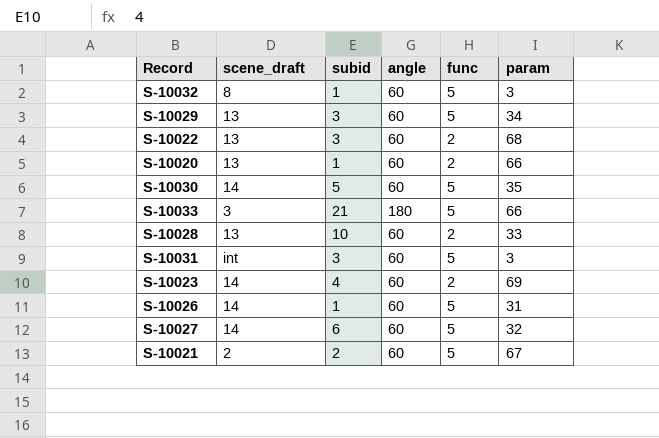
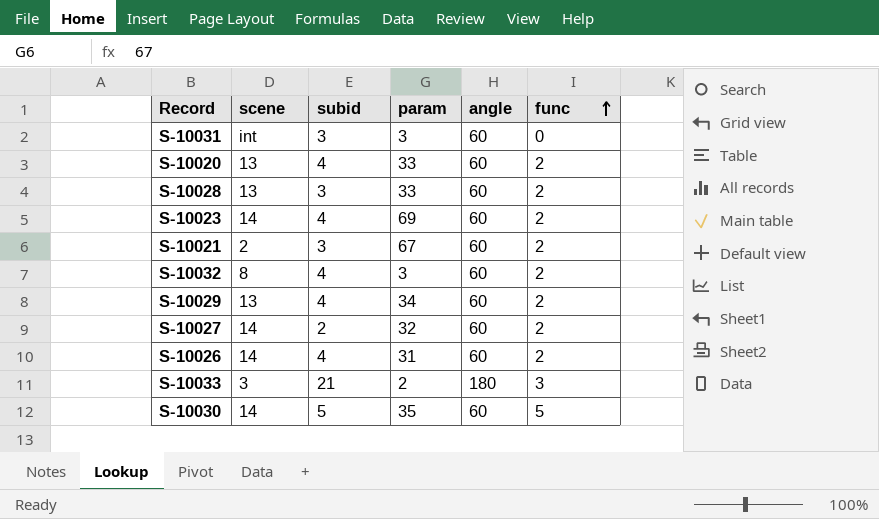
row order: none -> func ascending
column name: scene_draft -> scene
column param | position: 6 -> 4
row S-10022: 13 | 3 | 60 | 2 | 68 -> none
S-10031 | func: 5 -> 0
S-10020 | subid: 1 -> 4
S-10020 | param: 66 -> 33
S-10028 | subid: 10 -> 3
S-10021 | subid: 2 -> 3
S-10021 | func: 5 -> 2
S-10032 | subid: 1 -> 4
S-10032 | func: 5 -> 2
S-10029 | subid: 3 -> 4
S-10029 | func: 5 -> 2
S-10027 | subid: 6 -> 2
S-10027 | func: 5 -> 2
S-10026 | subid: 1 -> 4
S-10026 | func: 5 -> 2
S-10033 | param: 66 -> 2
S-10033 | func: 5 -> 3

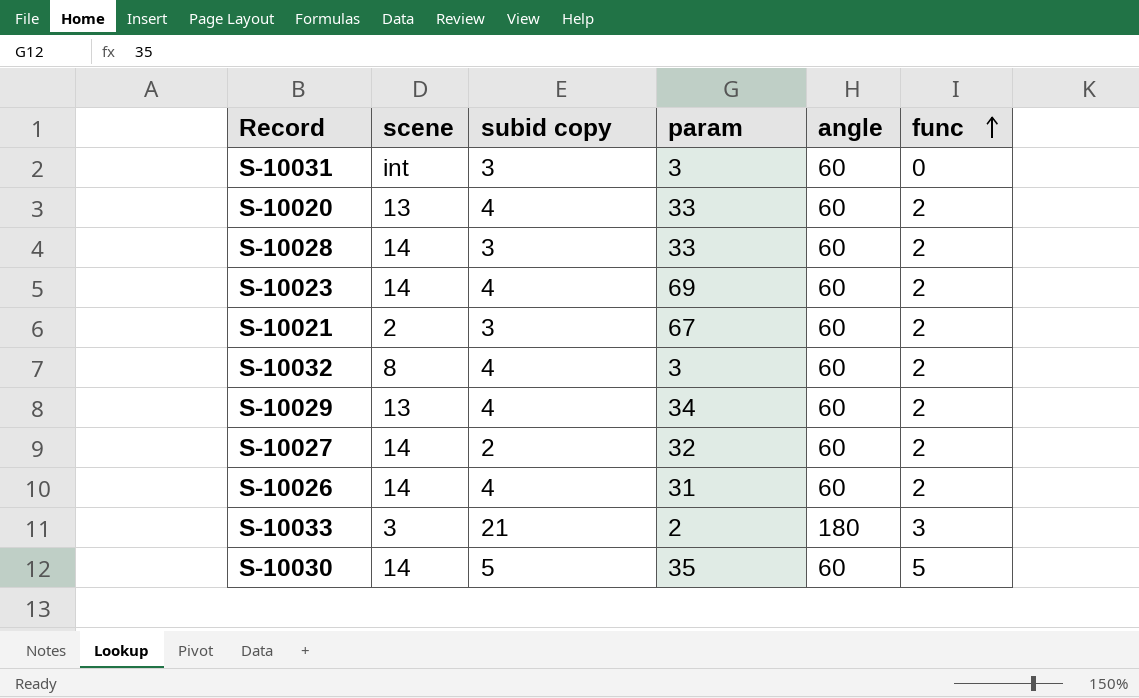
column name: subid -> subid copy
S-10028 | scene: 13 -> 14

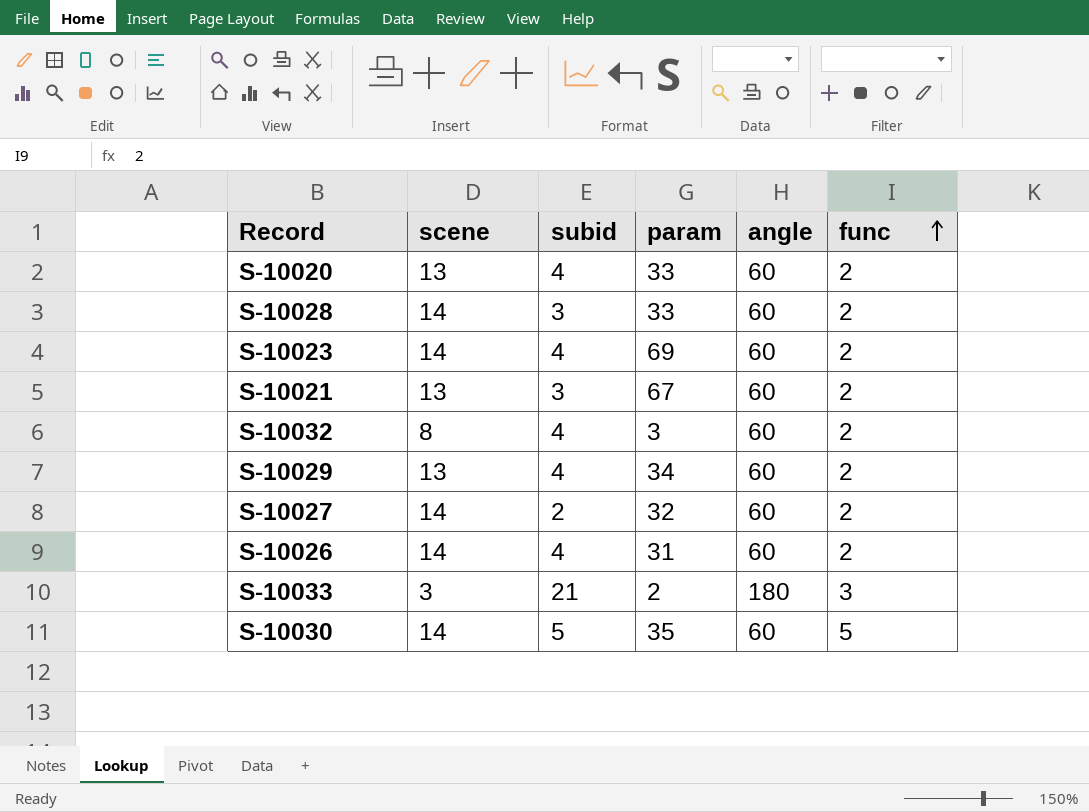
column name: subid copy -> subid
row S-10031: int | 3 | 3 | 60 | 0 -> none
S-10021 | scene: 2 -> 13

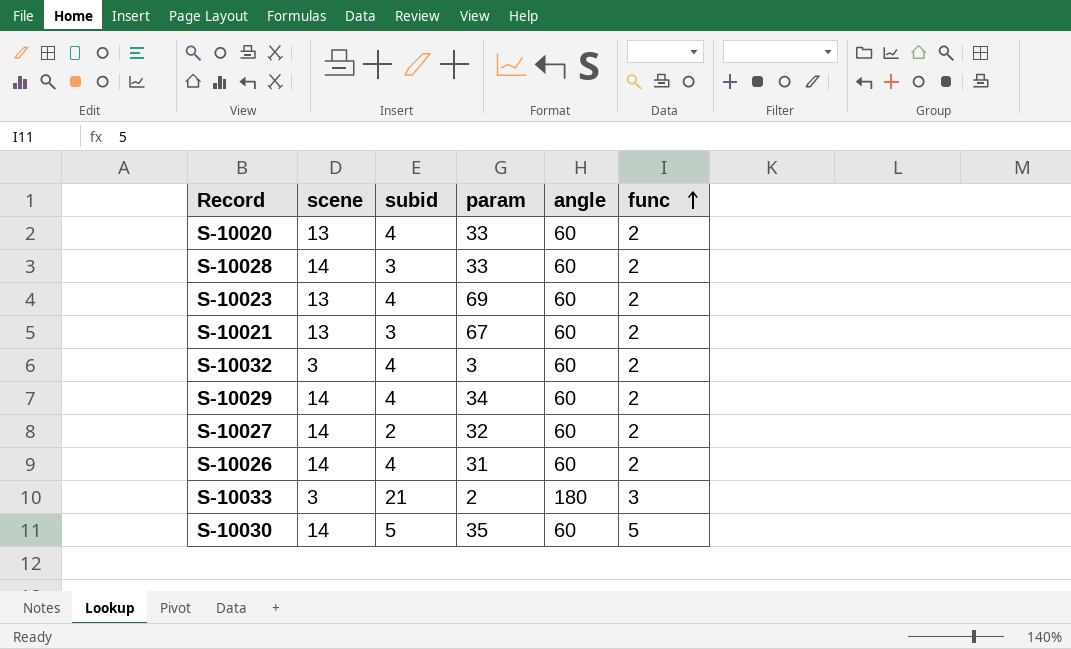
S-10023 | scene: 14 -> 13
S-10032 | scene: 8 -> 3
S-10029 | scene: 13 -> 14

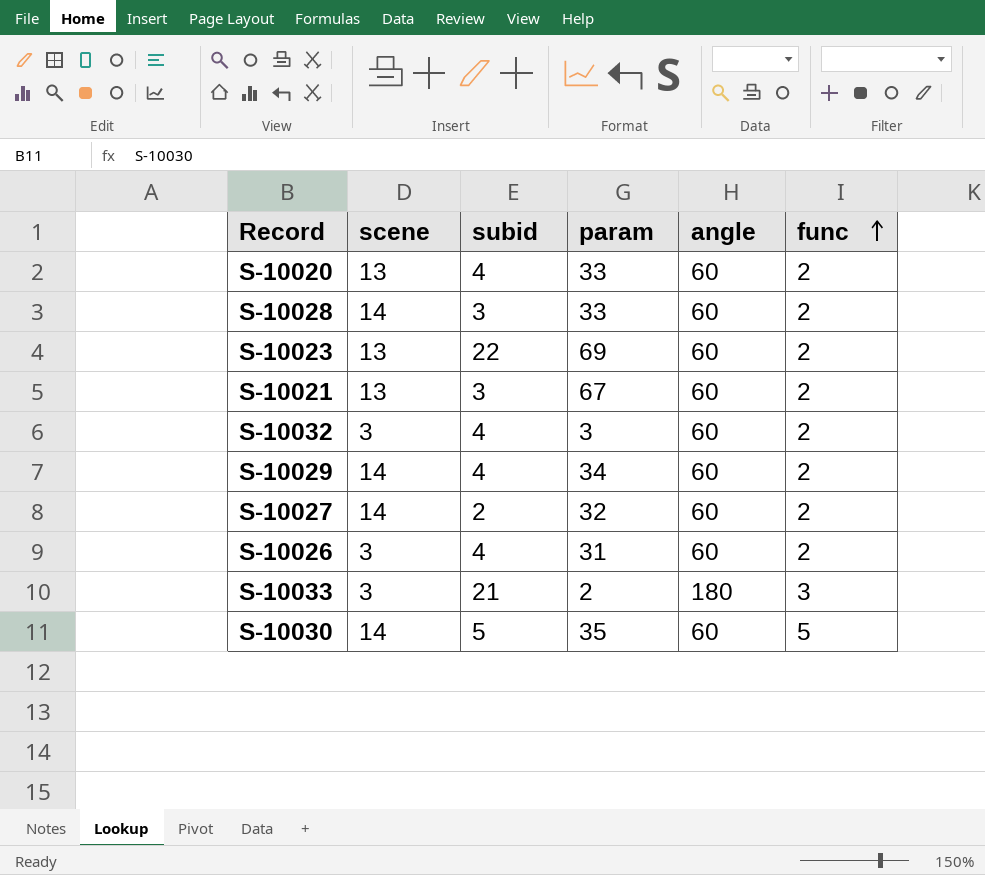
S-10023 | subid: 4 -> 22
S-10026 | scene: 14 -> 3

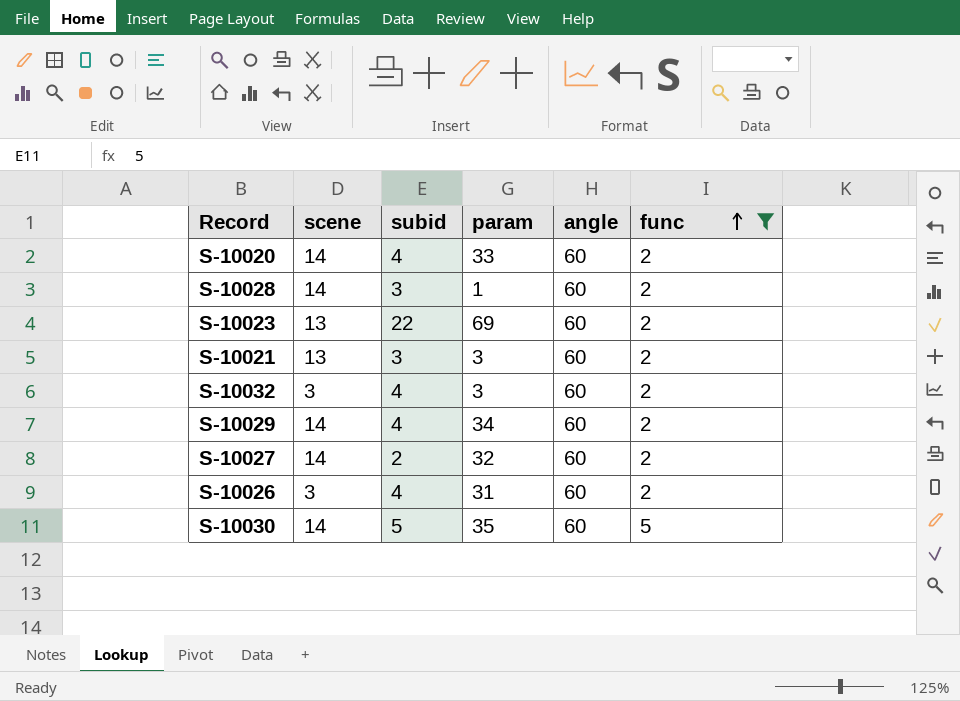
filter: none -> func != 3
S-10020 | scene: 13 -> 14
S-10028 | param: 33 -> 1
S-10021 | param: 67 -> 3

